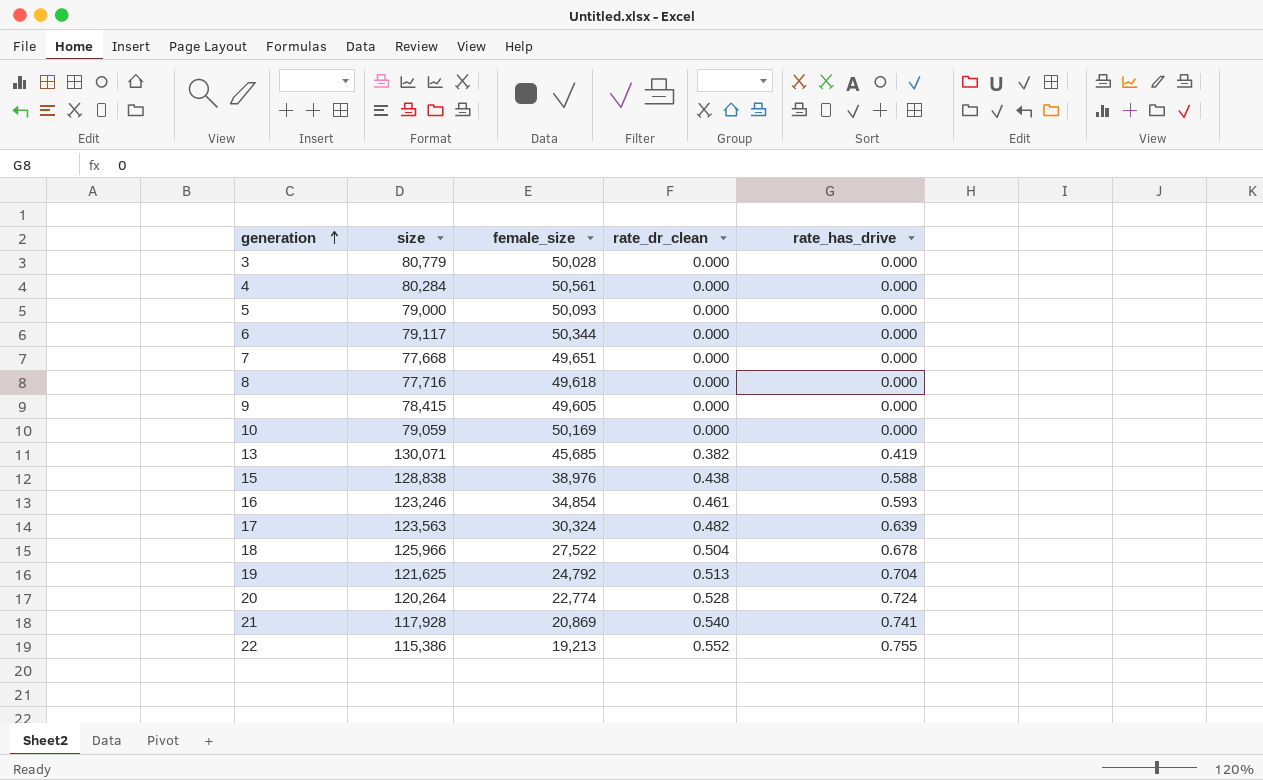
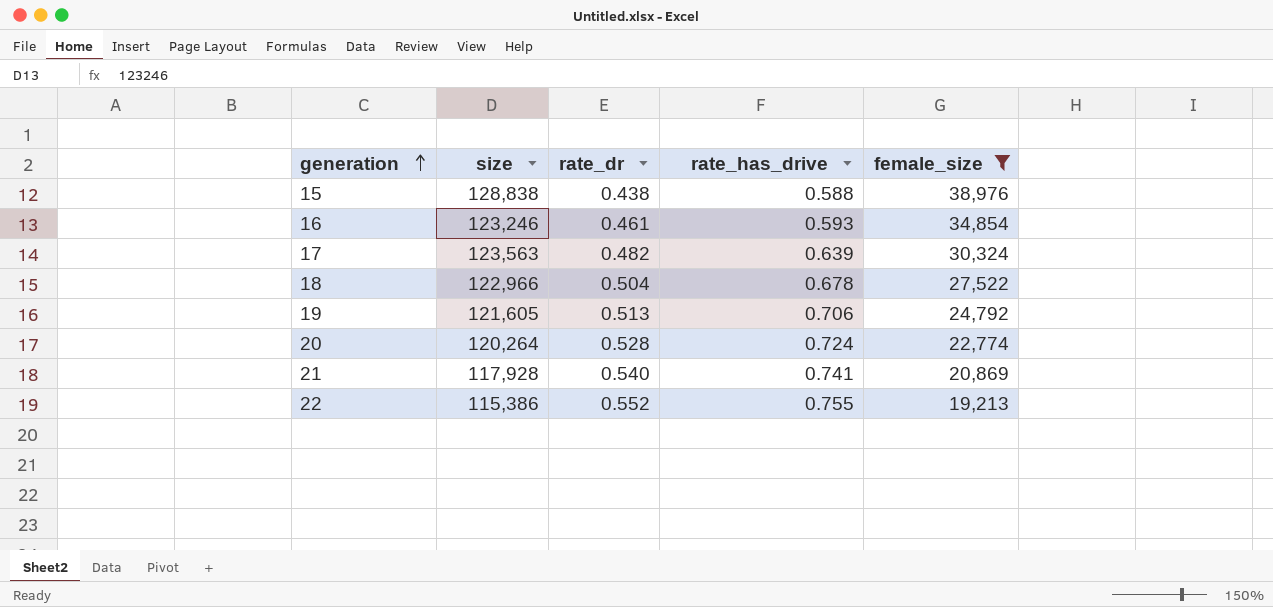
filter: none -> female_size <= 38,976
column name: rate_dr_clean -> rate_dr
column female_size | position: 3 -> 5
18 | size: 125,966 -> 122,966
19 | size: 121,625 -> 121,605
19 | rate_has_drive: 0.704 -> 0.706

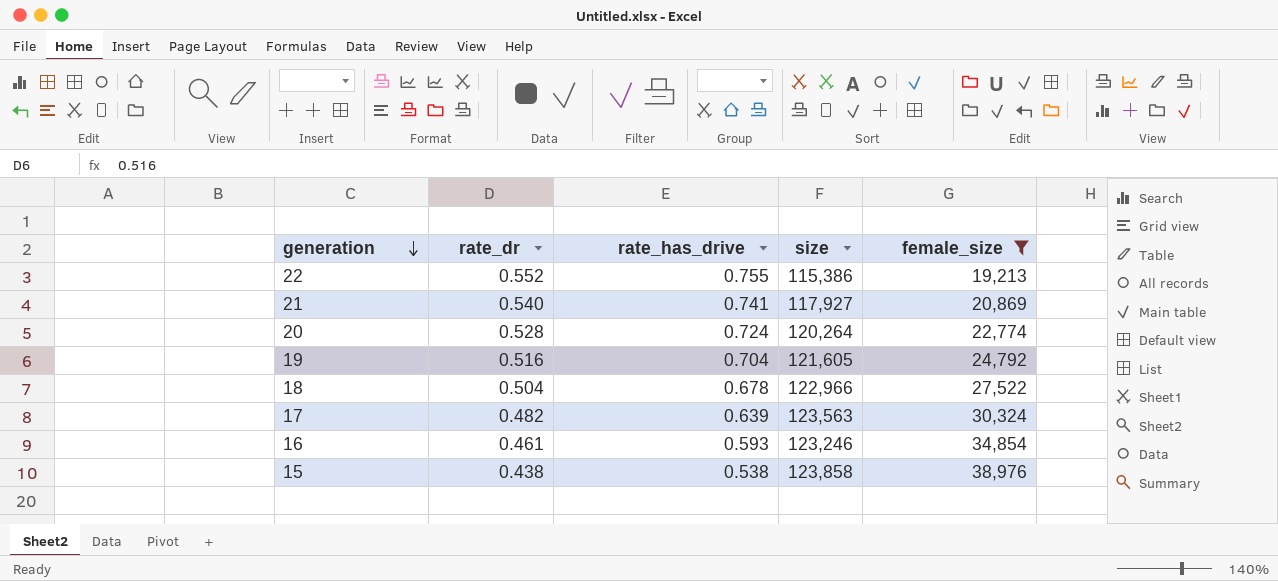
row order: generation ascending -> generation descending
column size | position: 2 -> 4
21 | size: 117,928 -> 117,927
19 | rate_dr: 0.513 -> 0.516
19 | rate_has_drive: 0.706 -> 0.704
15 | rate_has_drive: 0.588 -> 0.538
15 | size: 128,838 -> 123,858

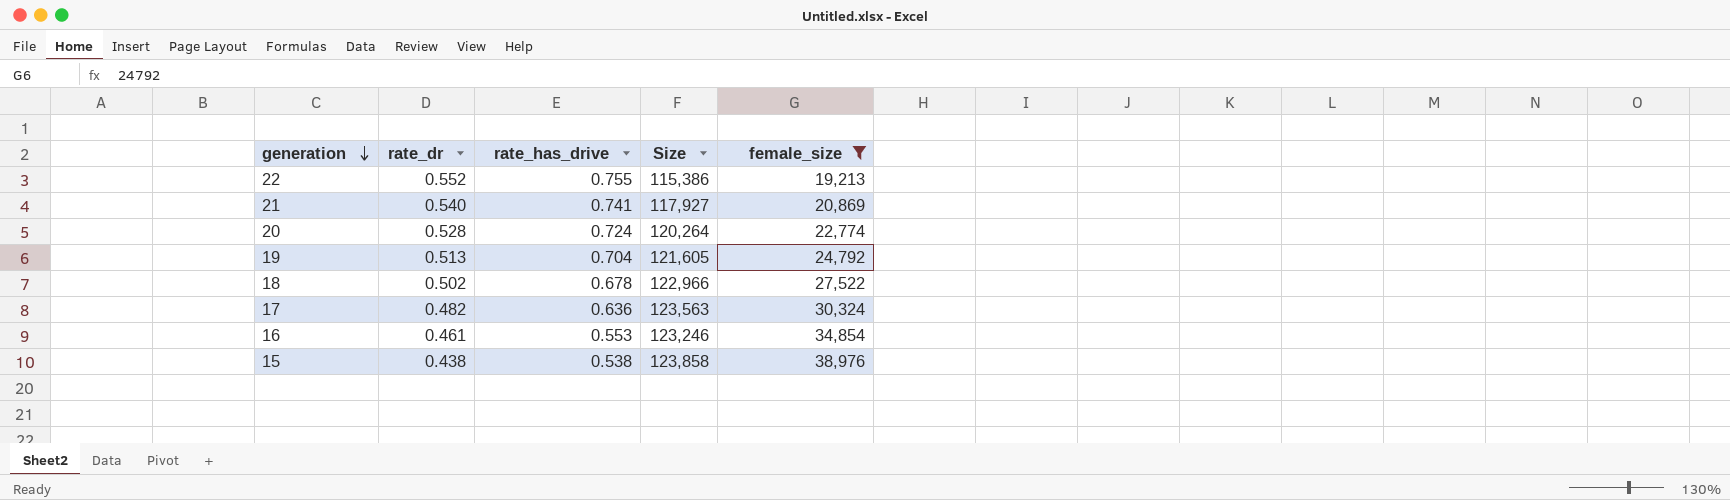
column name: size -> Size
19 | rate_dr: 0.516 -> 0.513
18 | rate_dr: 0.504 -> 0.502
17 | rate_has_drive: 0.639 -> 0.636
16 | rate_has_drive: 0.593 -> 0.553

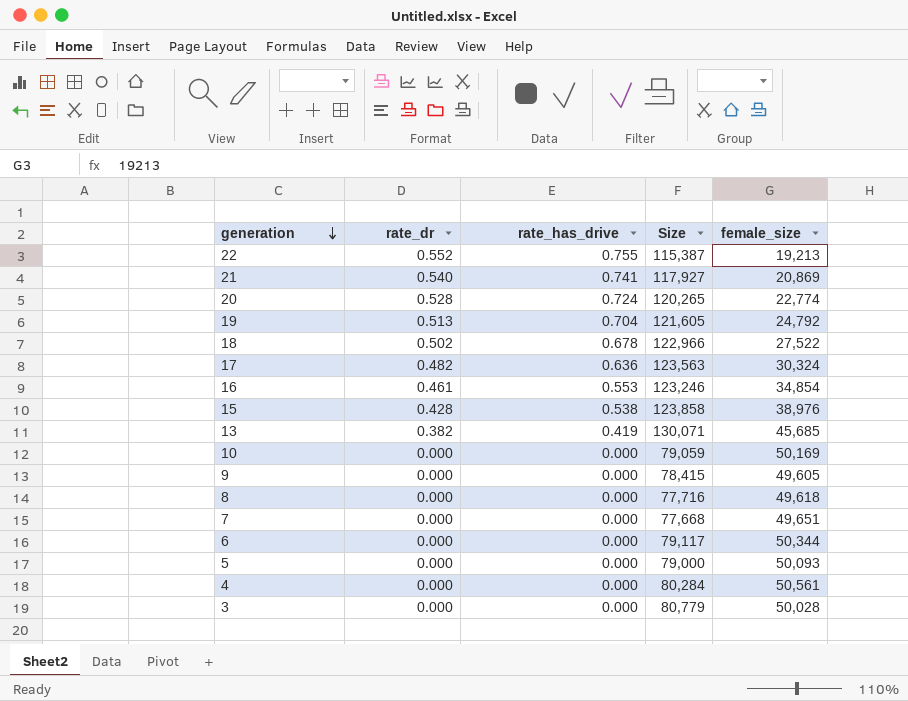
filter: female_size <= 38,976 -> none
22 | Size: 115,386 -> 115,387
20 | Size: 120,264 -> 120,265
15 | rate_dr: 0.438 -> 0.428

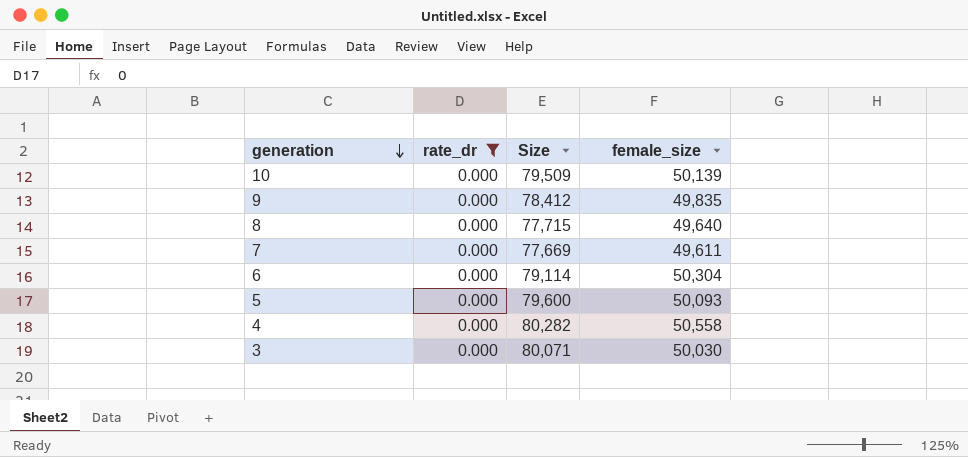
filter: none -> rate_dr = 0.000
column rate_has_drive | position: 3 -> none
10 | Size: 79,059 -> 79,509
10 | female_size: 50,169 -> 50,139
9 | Size: 78,415 -> 78,412
9 | female_size: 49,605 -> 49,835
8 | Size: 77,716 -> 77,715
8 | female_size: 49,618 -> 49,640
7 | Size: 77,668 -> 77,669
7 | female_size: 49,651 -> 49,611
6 | Size: 79,117 -> 79,114
6 | female_size: 50,344 -> 50,304
5 | Size: 79,000 -> 79,600
4 | Size: 80,284 -> 80,282
4 | female_size: 50,561 -> 50,558
3 | Size: 80,779 -> 80,071
3 | female_size: 50,028 -> 50,030

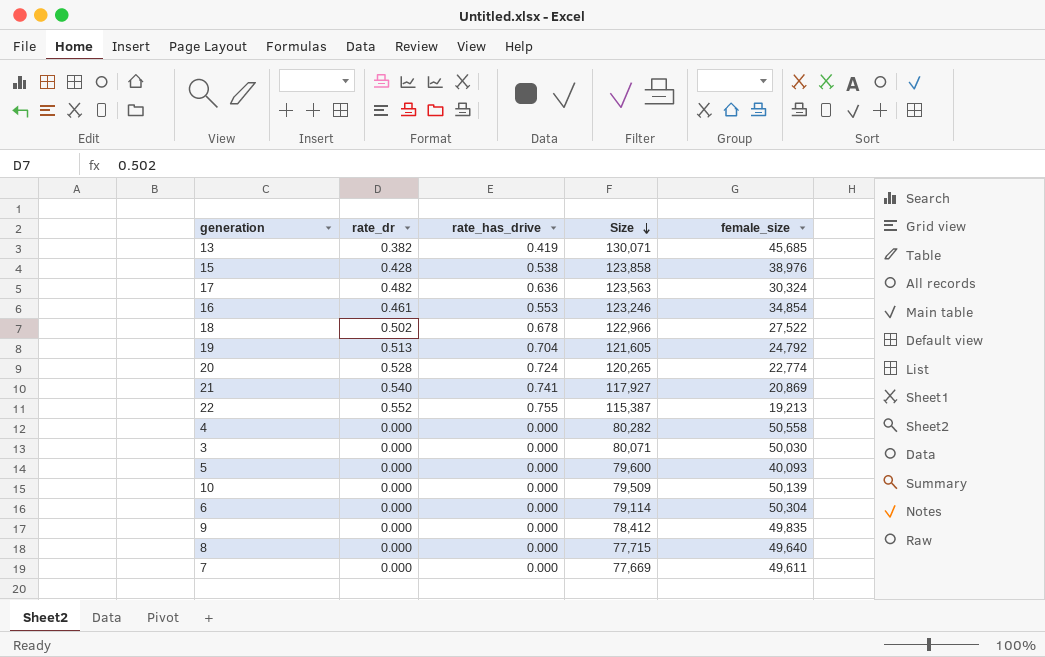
filter: rate_dr = 0.000 -> none
row order: generation descending -> Size descending
column rate_has_drive | position: none -> 3
5 | female_size: 50,093 -> 40,093

